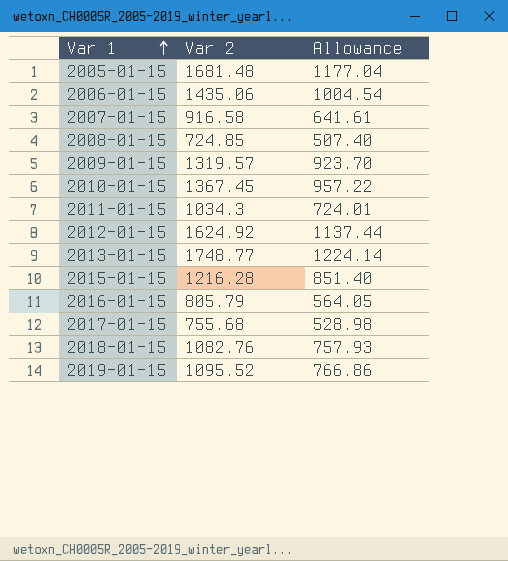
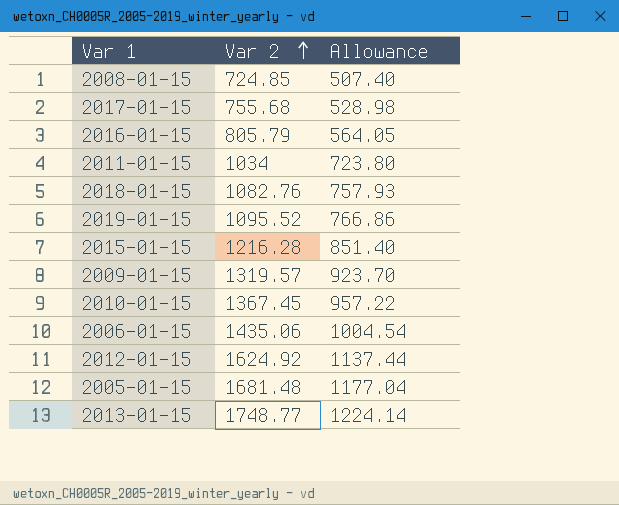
row order: Var 1 ascending -> Var 2 ascending
row 2007-01-15: 916.58 | 641.61 -> none
2011-01-15 | Var 2: 1034.3 -> 1034
2011-01-15 | Allowance: 724.01 -> 723.80

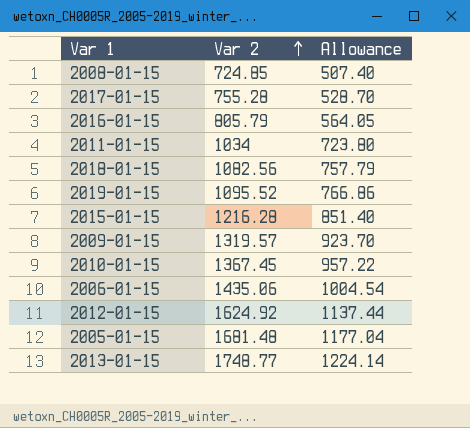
2017-01-15 | Var 2: 755.68 -> 755.28
2017-01-15 | Allowance: 528.98 -> 528.70
2018-01-15 | Var 2: 1082.76 -> 1082.56
2018-01-15 | Allowance: 757.93 -> 757.79

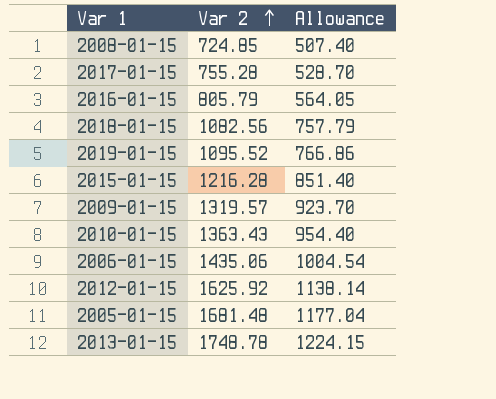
row 2011-01-15: 1034 | 723.80 -> none
2010-01-15 | Var 2: 1367.45 -> 1363.43
2010-01-15 | Allowance: 957.22 -> 954.40
2012-01-15 | Var 2: 1624.92 -> 1625.92
2012-01-15 | Allowance: 1137.44 -> 1138.14
2013-01-15 | Var 2: 1748.77 -> 1748.78
2013-01-15 | Allowance: 1224.14 -> 1224.15

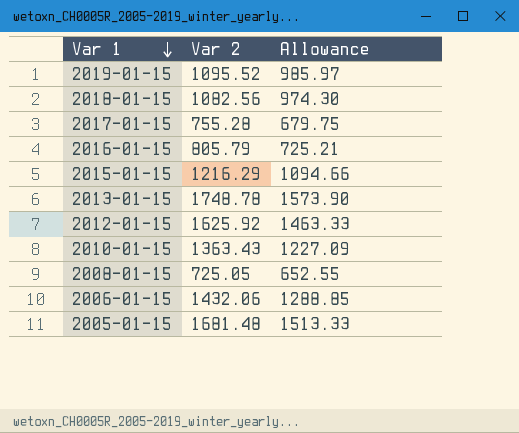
row order: Var 2 ascending -> Var 1 descending
column Allowance | formula: [Var 2] * 0.7 -> [Var 2] * 0.9
row 2009-01-15: 1319.57 | 923.70 -> none
2015-01-15 | Var 2: 1216.28 -> 1216.29
2008-01-15 | Var 2: 724.85 -> 725.05
2006-01-15 | Var 2: 1435.06 -> 1432.06

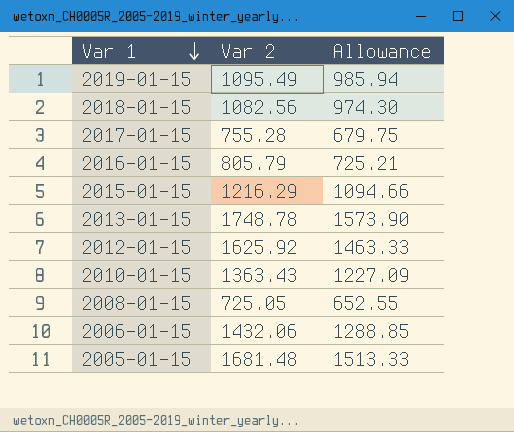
2019-01-15 | Var 2: 1095.52 -> 1095.49
2019-01-15 | Allowance: 985.97 -> 985.94

